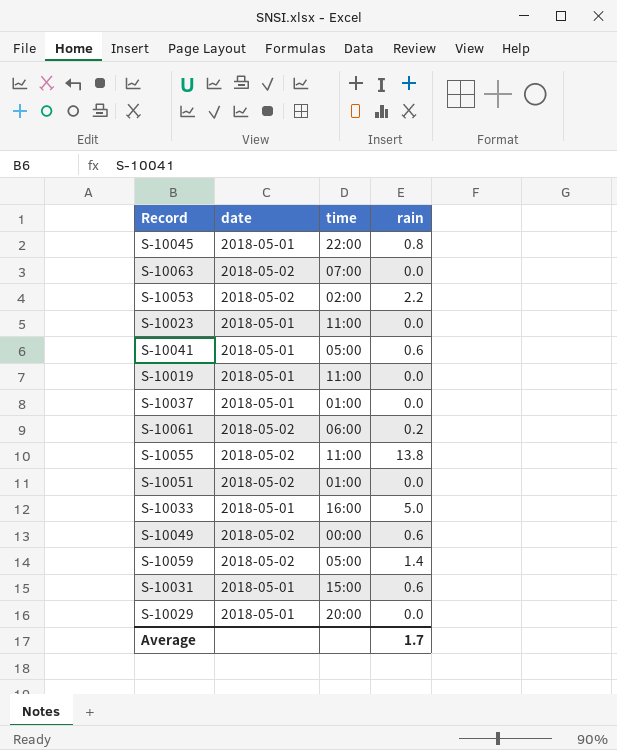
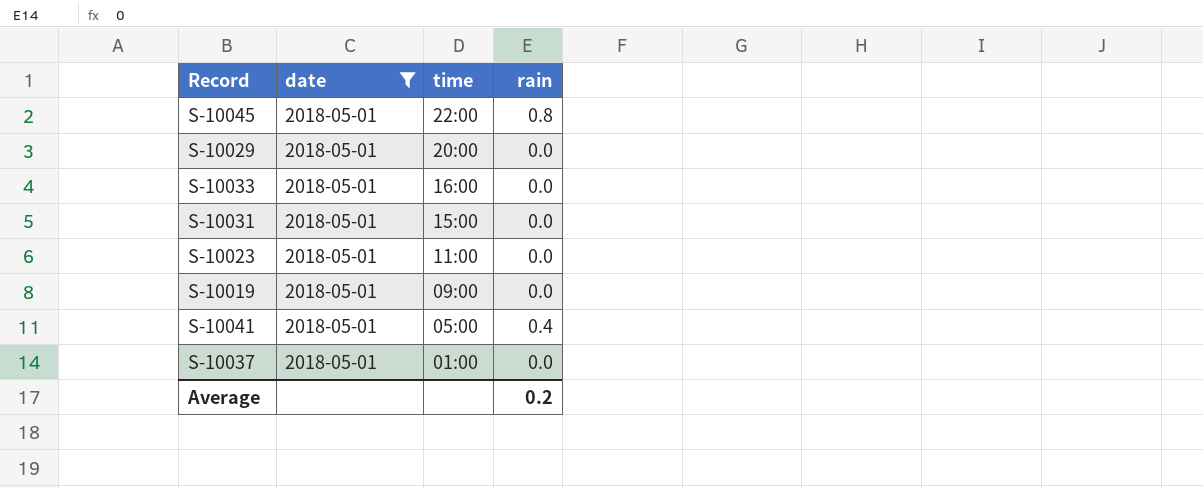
filter: none -> date = 2018-05-01
row order: none -> time descending
S-10033 | rain: 5.0 -> 0.0
S-10031 | rain: 0.6 -> 0.0
S-10019 | time: 11:00 -> 09:00
S-10041 | rain: 0.6 -> 0.4
Average | rain: 1.7 -> 0.2

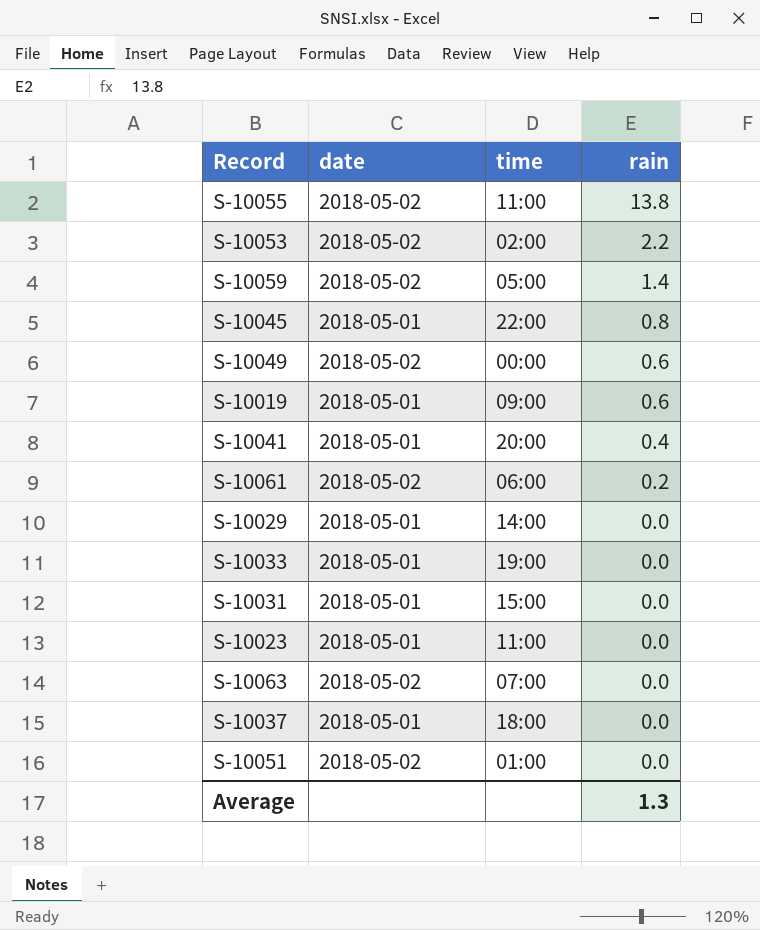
filter: date = 2018-05-01 -> none
row order: time descending -> rain descending
S-10019 | rain: 0.0 -> 0.6
S-10041 | time: 05:00 -> 20:00
S-10029 | time: 20:00 -> 14:00
S-10033 | time: 16:00 -> 19:00
S-10037 | time: 01:00 -> 18:00
Average | rain: 0.2 -> 1.3

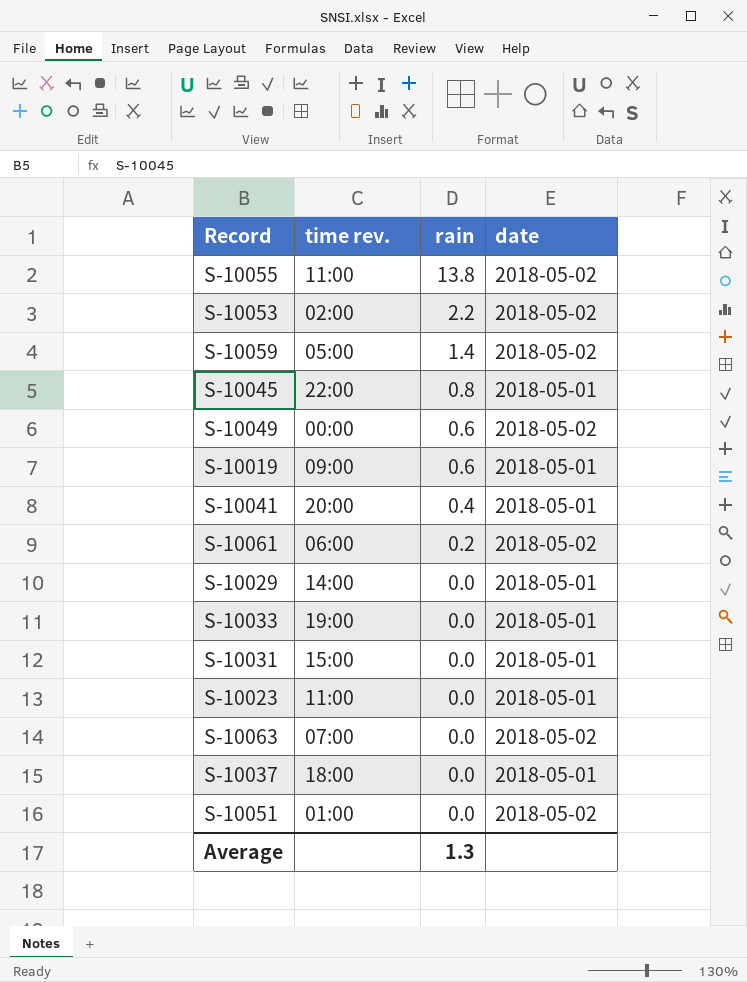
column name: time -> time rev.
column date | position: 2 -> 4

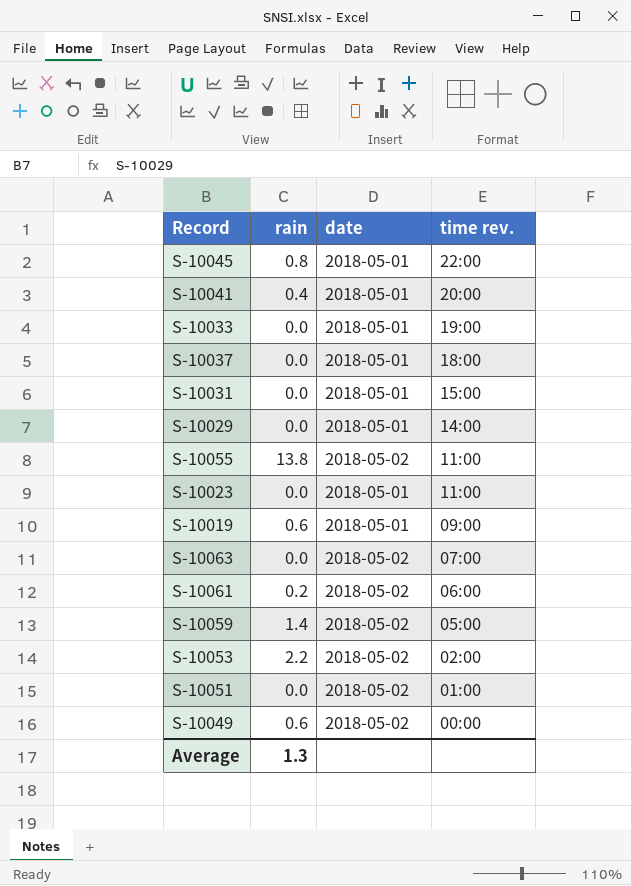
row order: rain descending -> time rev. descending
column time rev. | position: 2 -> 4

